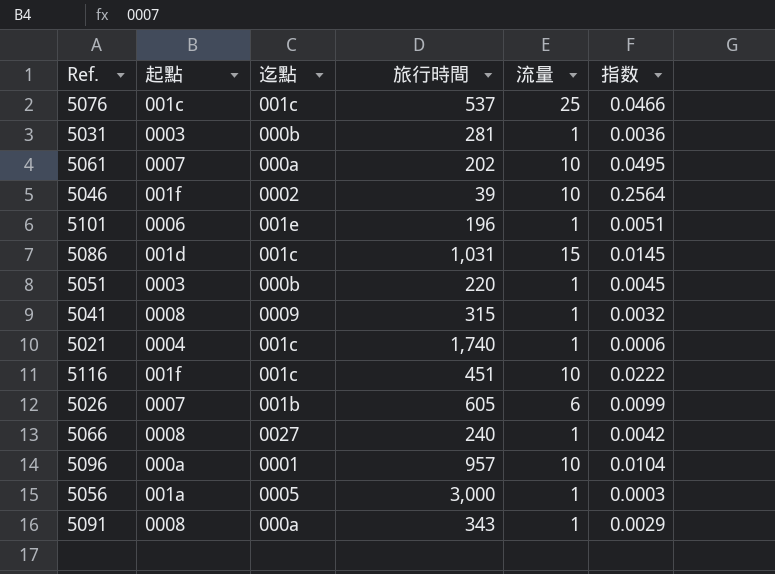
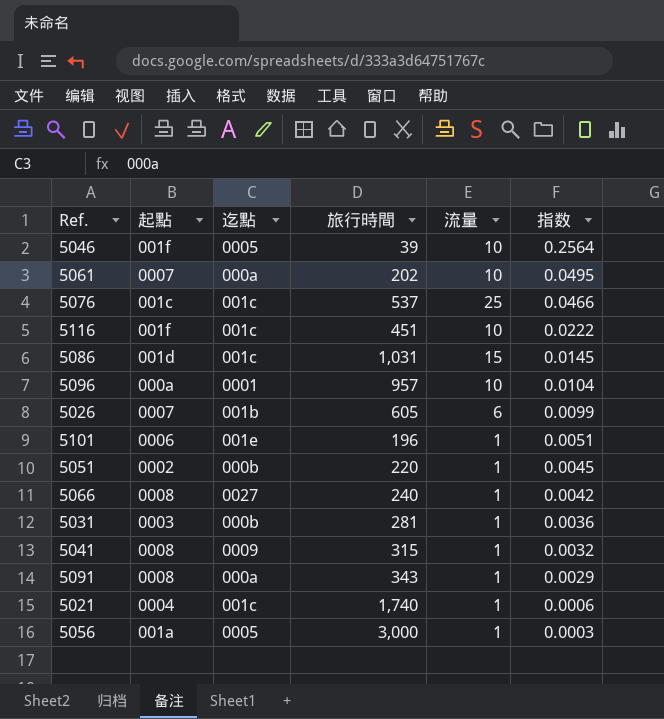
row order: none -> 指数 descending
5046 | 迄點: 0002 -> 0005
5051 | 起點: 0003 -> 0002

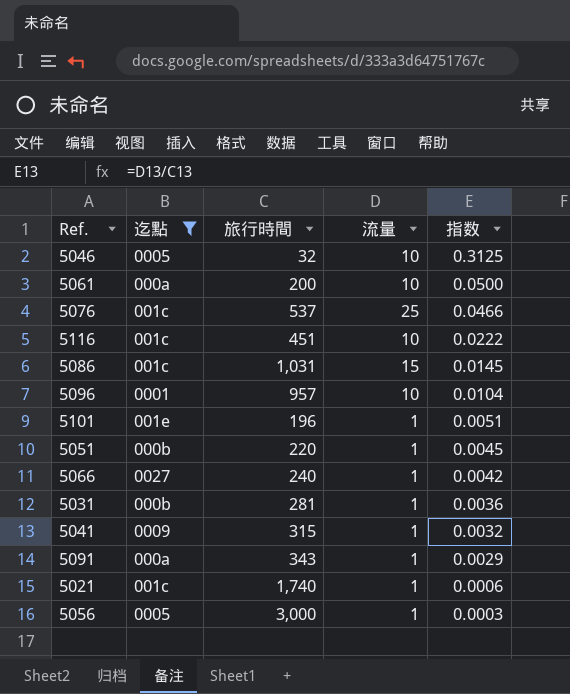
filter: none -> 迄點 != 001b
column 起點 | position: 2 -> none
5046 | 旅行時間: 39 -> 32
5046 | 指数: 0.2564 -> 0.3125
5061 | 旅行時間: 202 -> 200
5061 | 指数: 0.0495 -> 0.0500

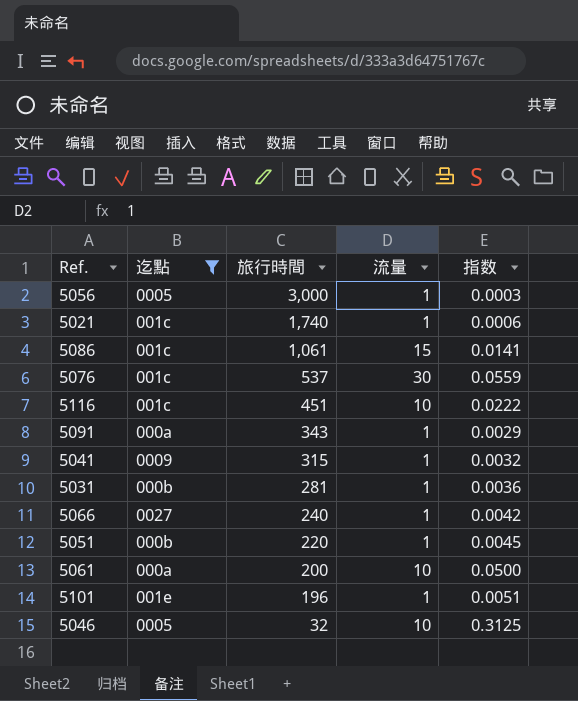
row order: 指数 descending -> 旅行時間 descending
row 5096: 0001 | 957 | 10 | 0.0104 -> none
5086 | 旅行時間: 1,031 -> 1,061
5086 | 指数: 0.0145 -> 0.0141
5076 | 流量: 25 -> 30
5076 | 指数: 0.0466 -> 0.0559

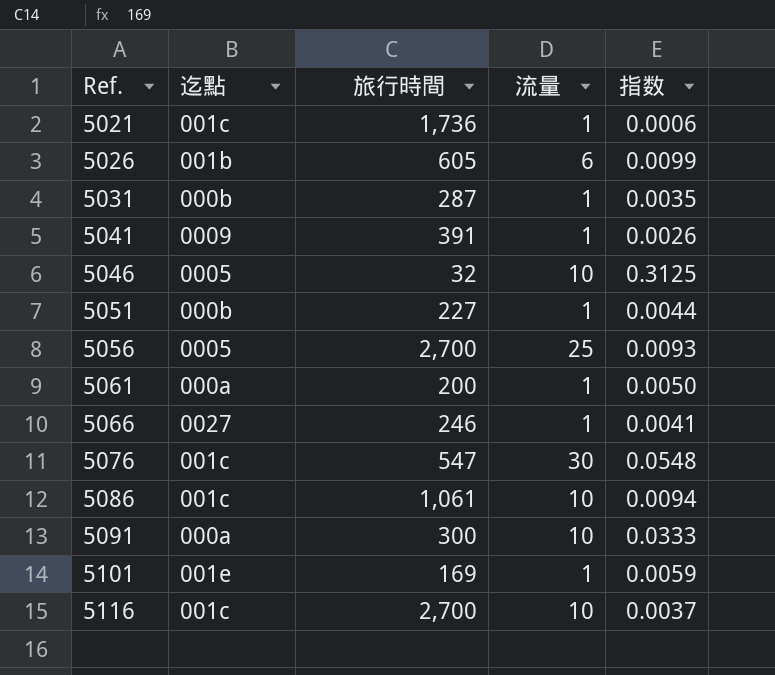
filter: 迄點 != 001b -> none
row order: 旅行時間 descending -> Ref. ascending
5021 | 旅行時間: 1,740 -> 1,736
5031 | 旅行時間: 281 -> 287
5031 | 指数: 0.0036 -> 0.0035
5041 | 旅行時間: 315 -> 391
5041 | 指数: 0.0032 -> 0.0026
5051 | 旅行時間: 220 -> 227
5051 | 指数: 0.0045 -> 0.0044
5056 | 旅行時間: 3,000 -> 2,700
5056 | 流量: 1 -> 25
5056 | 指数: 0.0003 -> 0.0093
5061 | 流量: 10 -> 1
5061 | 指数: 0.0500 -> 0.0050
5066 | 旅行時間: 240 -> 246
5066 | 指数: 0.0042 -> 0.0041
5076 | 旅行時間: 537 -> 547
5076 | 指数: 0.0559 -> 0.0548
5086 | 流量: 15 -> 10
5086 | 指数: 0.0141 -> 0.0094
5091 | 旅行時間: 343 -> 300
5091 | 流量: 1 -> 10
5091 | 指数: 0.0029 -> 0.0333
5101 | 旅行時間: 196 -> 169
5101 | 指数: 0.0051 -> 0.0059
5116 | 旅行時間: 451 -> 2,700
5116 | 指数: 0.0222 -> 0.0037

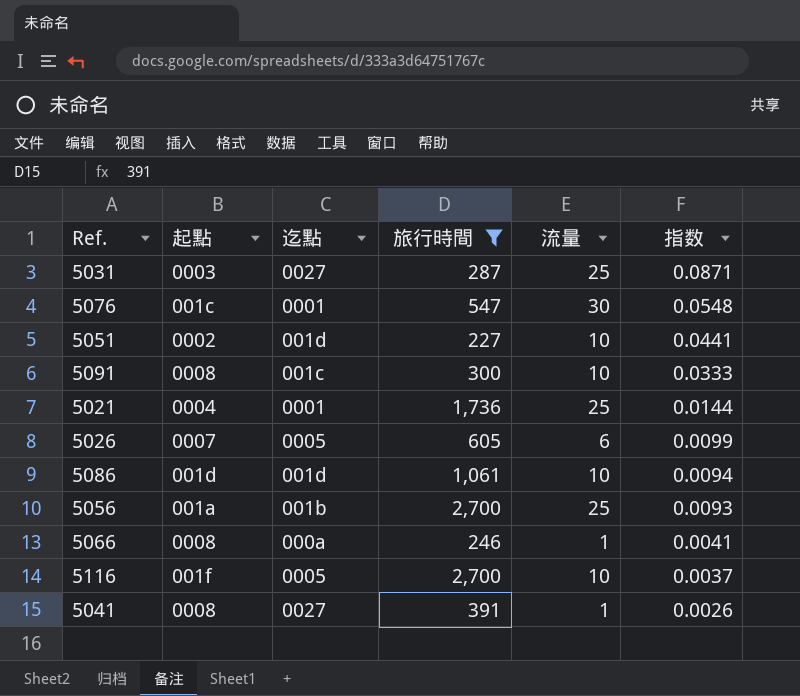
filter: none -> 旅行時間 >= 227
row order: Ref. ascending -> 指数 descending
column 起點 | position: none -> 2
5031 | 迄點: 000b -> 0027
5031 | 流量: 1 -> 25
5031 | 指数: 0.0035 -> 0.0871
5076 | 迄點: 001c -> 0001
5051 | 迄點: 000b -> 001d
5051 | 流量: 1 -> 10
5051 | 指数: 0.0044 -> 0.0441
5091 | 迄點: 000a -> 001c
5021 | 迄點: 001c -> 0001
5021 | 流量: 1 -> 25
5021 | 指数: 0.0006 -> 0.0144
5026 | 迄點: 001b -> 0005
5086 | 迄點: 001c -> 001d
5056 | 迄點: 0005 -> 001b
5066 | 迄點: 0027 -> 000a
5116 | 迄點: 001c -> 0005
5041 | 迄點: 0009 -> 0027

